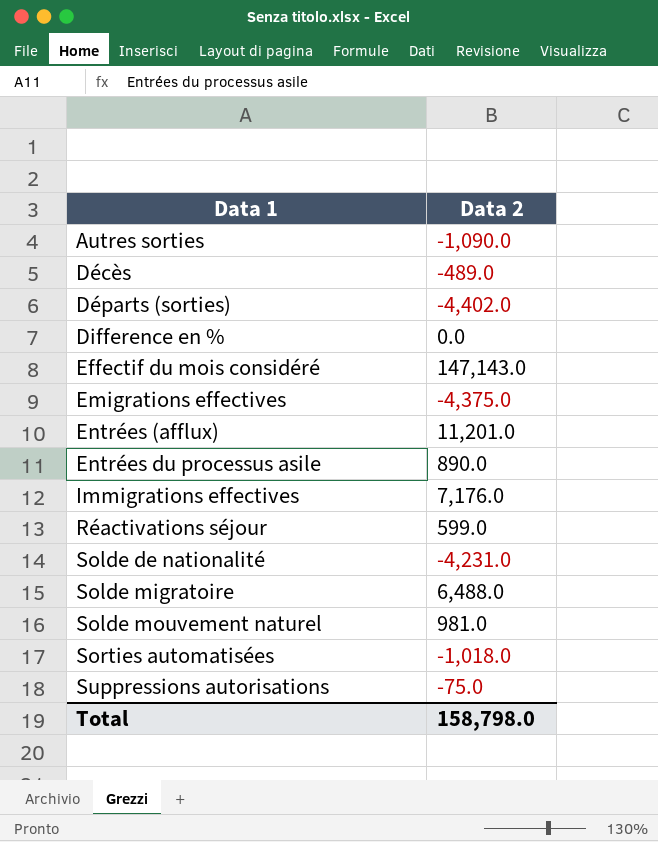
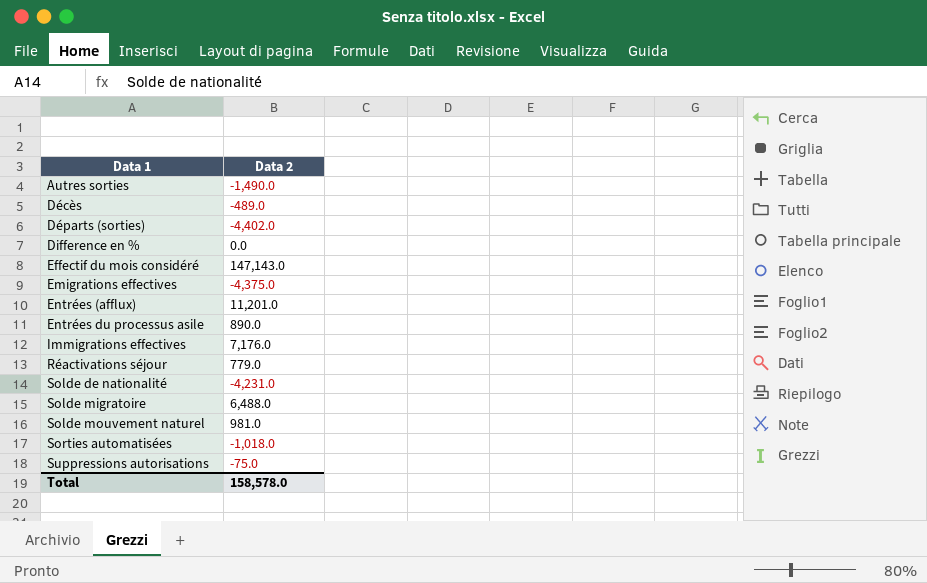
Autres sorties | Data 2: -1,090.0 -> -1,490.0
Réactivations séjour | Data 2: 599.0 -> 779.0
Total | Data 2: 158,798.0 -> 158,578.0

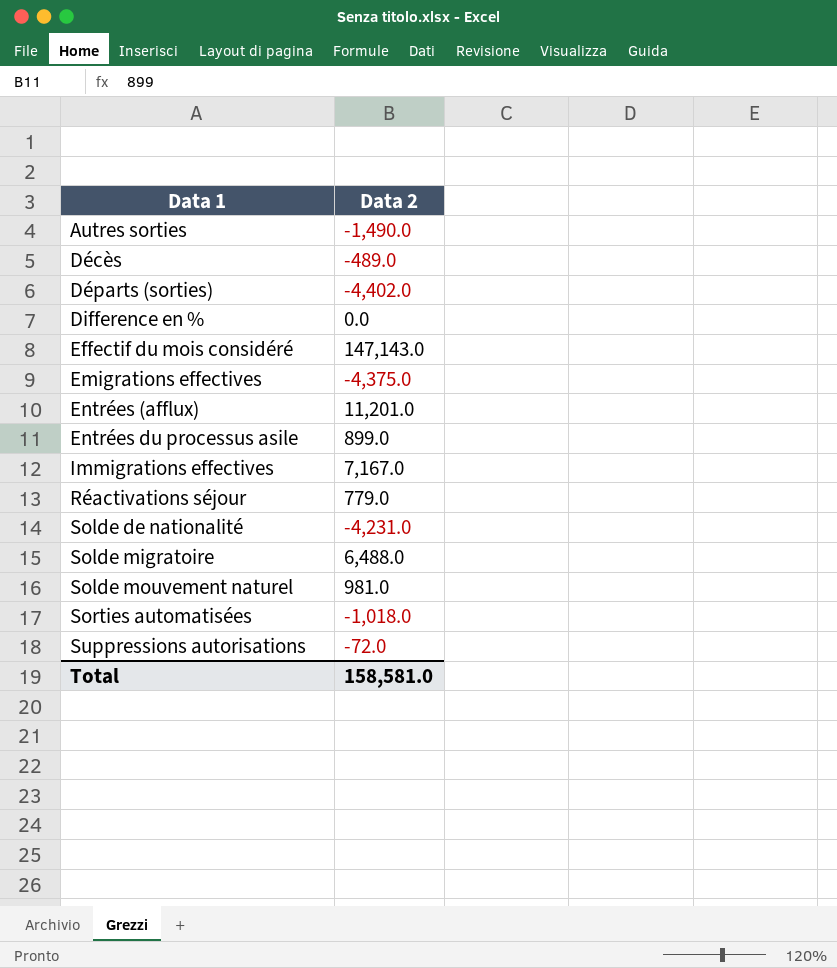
Entrées du processus asile | Data 2: 890.0 -> 899.0
Immigrations effectives | Data 2: 7,176.0 -> 7,167.0
Suppressions autorisations | Data 2: -75.0 -> -72.0
Total | Data 2: 158,578.0 -> 158,581.0

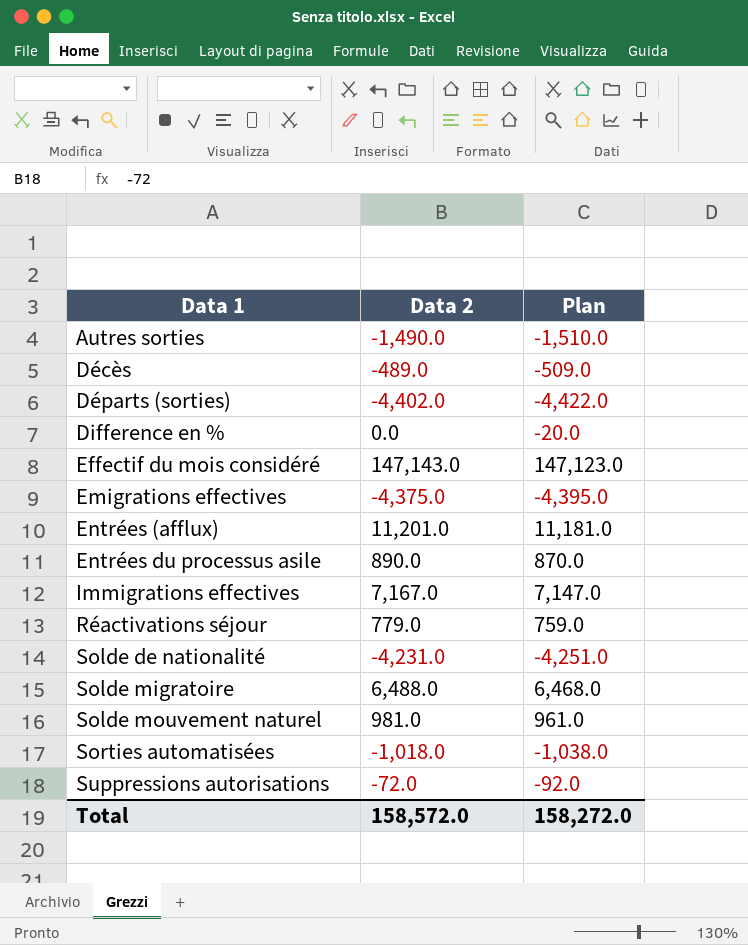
column Plan | formula: none -> [Data 2] - 20
Entrées du processus asile | Data 2: 899.0 -> 890.0
Total | Data 2: 158,581.0 -> 158,572.0

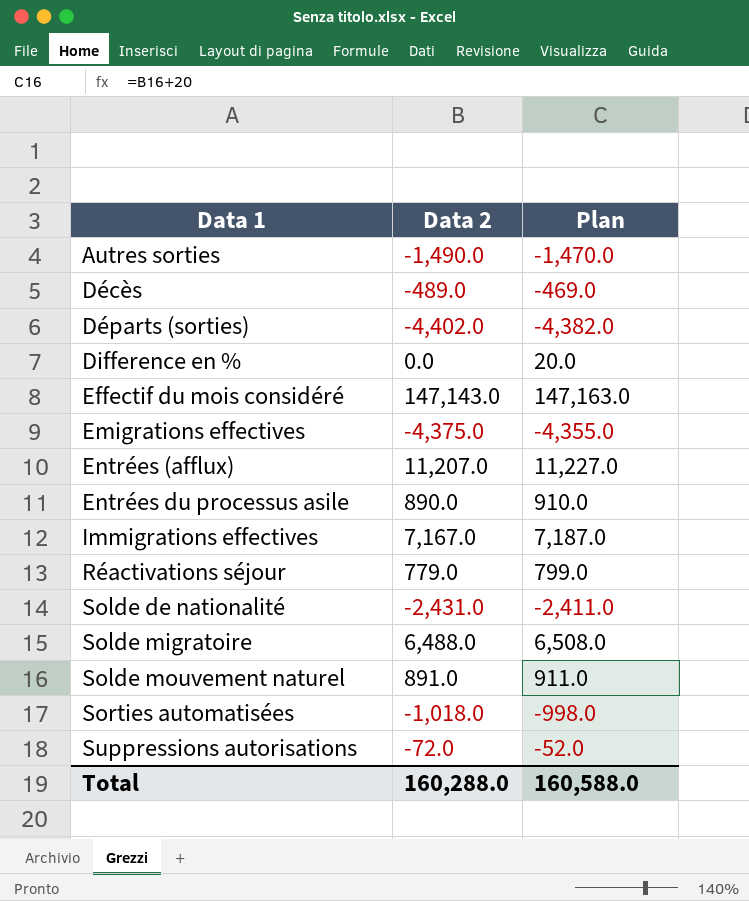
column Plan | formula: [Data 2] - 20 -> [Data 2] + 20
Entrées (afflux) | Data 2: 11,201.0 -> 11,207.0
Solde de nationalité | Data 2: -4,231.0 -> -2,431.0
Solde mouvement naturel | Data 2: 981.0 -> 891.0
Total | Data 2: 158,572.0 -> 160,288.0
Total | Plan: 158,272.0 -> 160,588.0

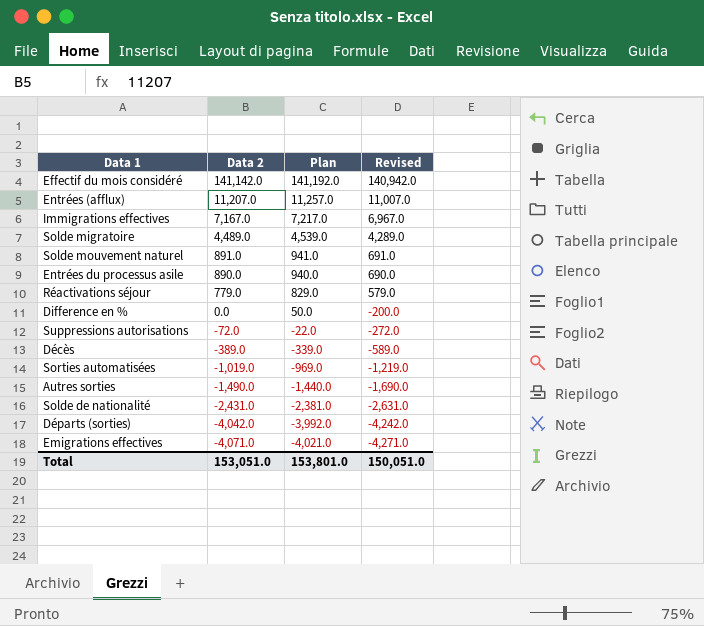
row order: Data 1 ascending -> Data 2 descending
column Plan | formula: [Data 2] + 20 -> [Data 2] + 50
column Revised | formula: none -> [Data 2] - 200
Effectif du mois considéré | Data 2: 147,143.0 -> 141,142.0
Solde migratoire | Data 2: 6,488.0 -> 4,489.0
Décès | Data 2: -489.0 -> -389.0
Sorties automatisées | Data 2: -1,018.0 -> -1,019.0
Départs (sorties) | Data 2: -4,402.0 -> -4,042.0
Emigrations effectives | Data 2: -4,375.0 -> -4,071.0
Total | Data 2: 160,288.0 -> 153,051.0
Total | Plan: 160,588.0 -> 153,801.0

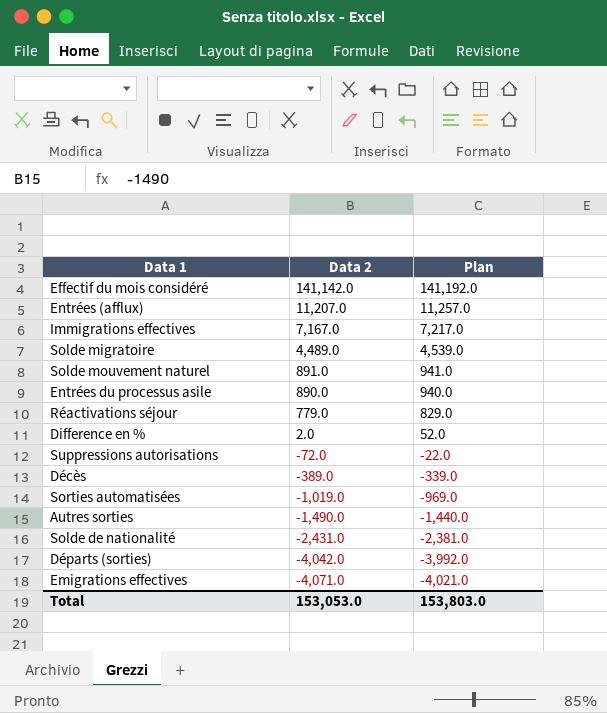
column Revised | formula: [Data 2] - 200 -> none
Difference en % | Data 2: 0.0 -> 2.0
Difference en % | Plan: 50.0 -> 52.0
Total | Data 2: 153,051.0 -> 153,053.0
Total | Plan: 153,801.0 -> 153,803.0

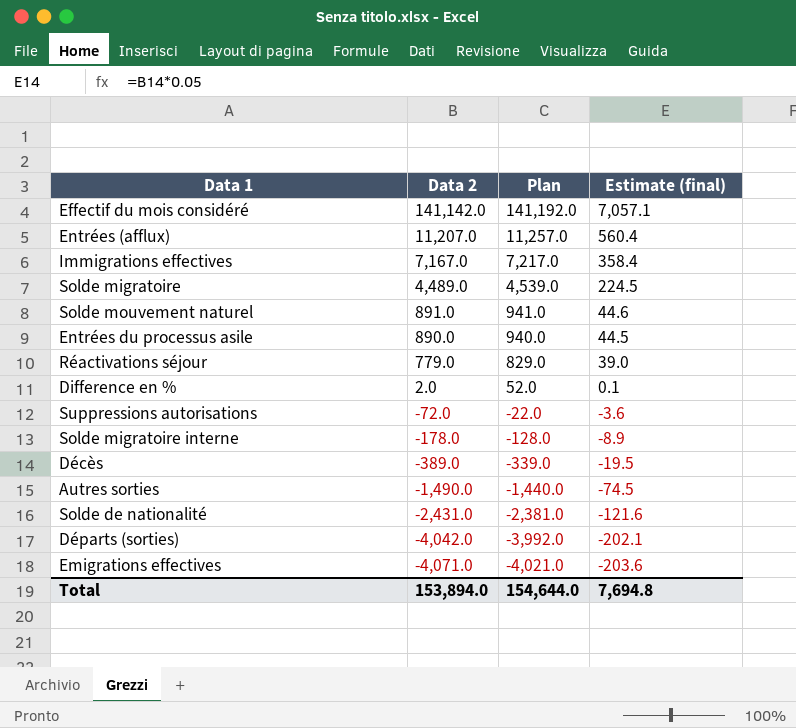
column Estimate (final) | formula: none -> [Data 2] * 0.05
row Sorties automatisées: -1,019.0 | -969.0 -> none
row Solde migratoire interne: none -> -178.0 | -128.0 | -8.9
Total | Data 2: 153,053.0 -> 153,894.0
Total | Plan: 153,803.0 -> 154,644.0

